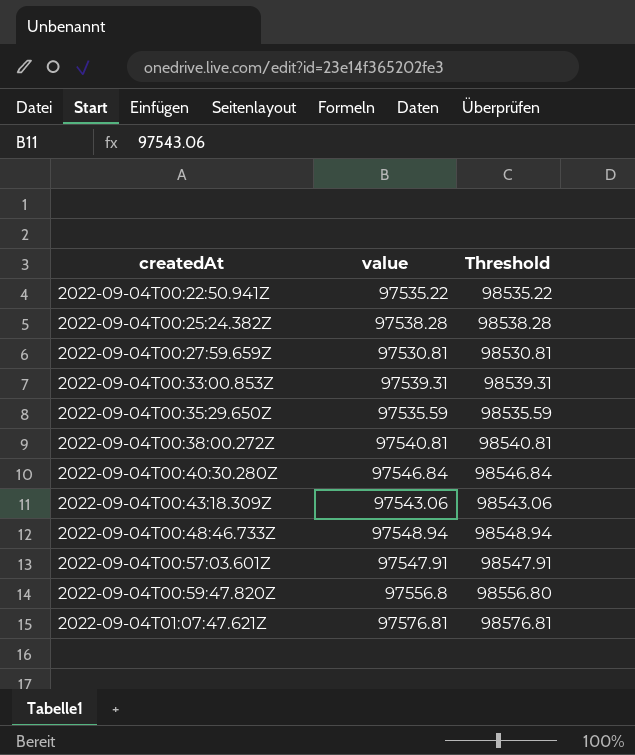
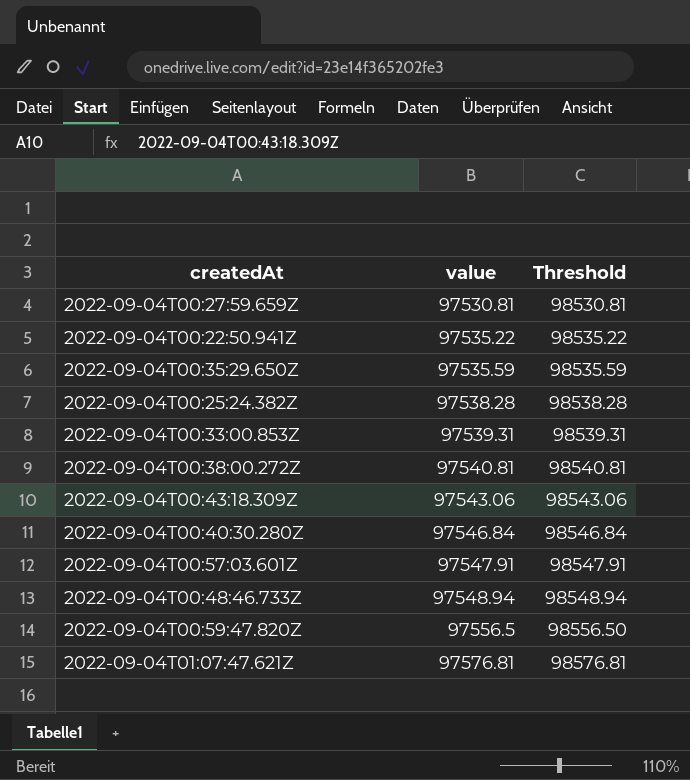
row order: createdAt ascending -> value ascending
2022-09-04T00:59:47.820Z | value: 97556.8 -> 97556.5
2022-09-04T00:59:47.820Z | Threshold: 98556.80 -> 98556.50

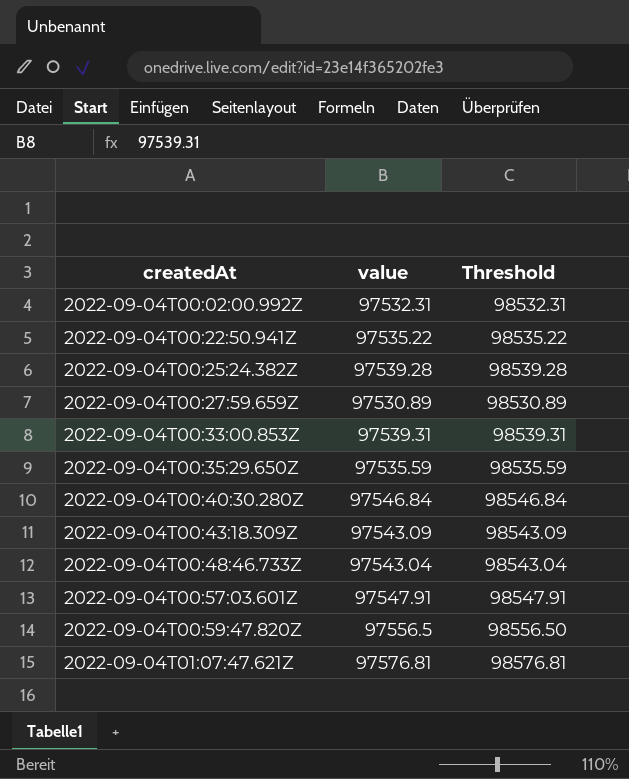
row order: value ascending -> createdAt ascending
row 2022-09-04T00:38:00.272Z: 97540.81 | 98540.81 -> none
row 2022-09-04T00:02:00.992Z: none -> 97532.31 | 98532.31
2022-09-04T00:25:24.382Z | value: 97538.28 -> 97539.28
2022-09-04T00:25:24.382Z | Threshold: 98538.28 -> 98539.28
2022-09-04T00:27:59.659Z | value: 97530.81 -> 97530.89
2022-09-04T00:27:59.659Z | Threshold: 98530.81 -> 98530.89
2022-09-04T00:43:18.309Z | value: 97543.06 -> 97543.09
2022-09-04T00:43:18.309Z | Threshold: 98543.06 -> 98543.09
2022-09-04T00:48:46.733Z | value: 97548.94 -> 97543.04
2022-09-04T00:48:46.733Z | Threshold: 98548.94 -> 98543.04

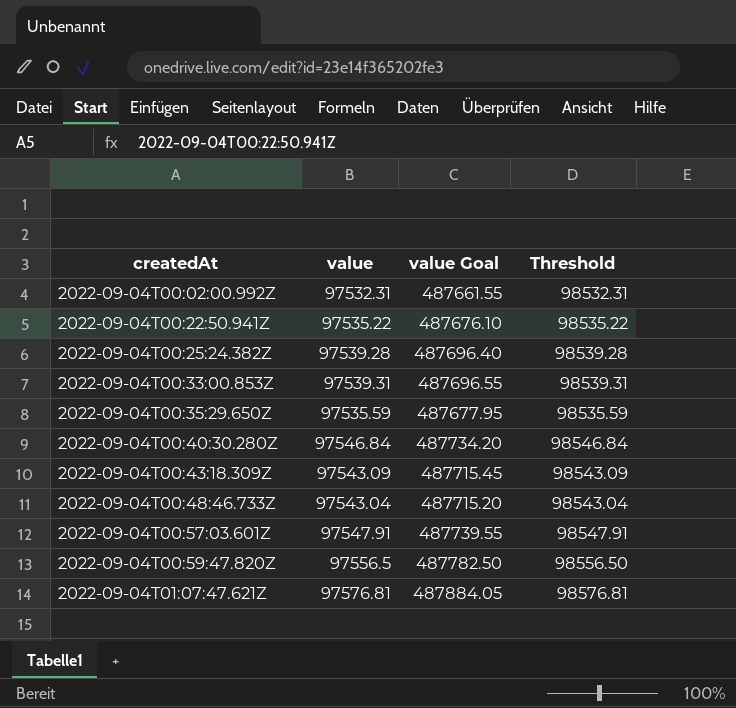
column value Goal | formula: none -> [value] * 5
row 2022-09-04T00:27:59.659Z: 97530.89 | 98530.89 -> none

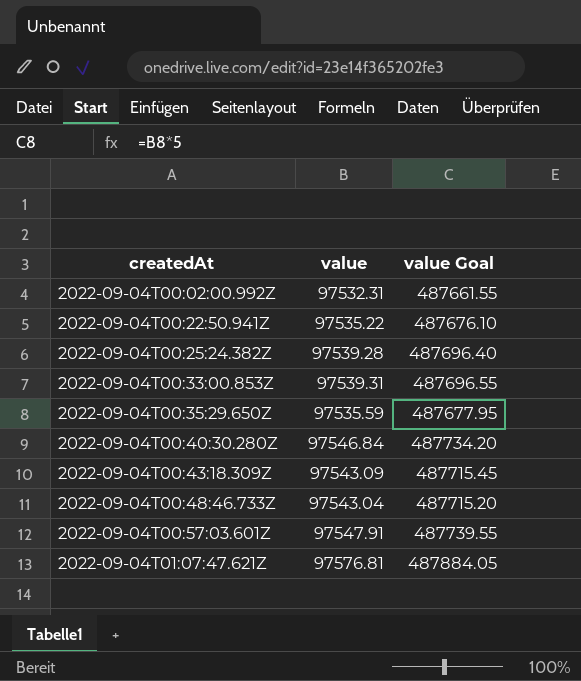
column Threshold | formula: [value] + 1000 -> none
row 2022-09-04T00:59:47.820Z: 97556.5 | 487782.50 | 98556.50 -> none

